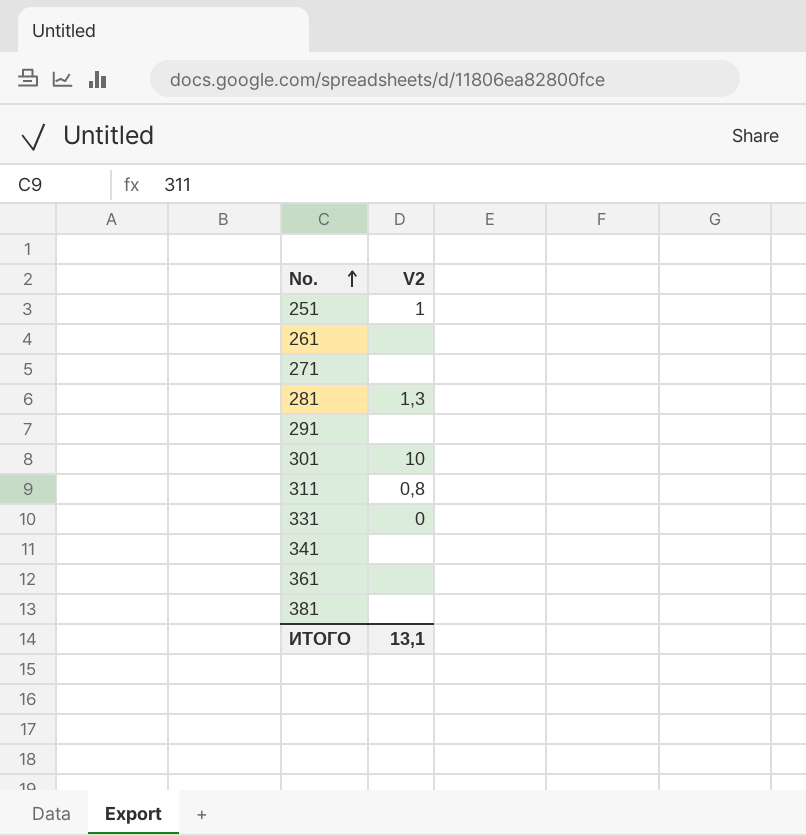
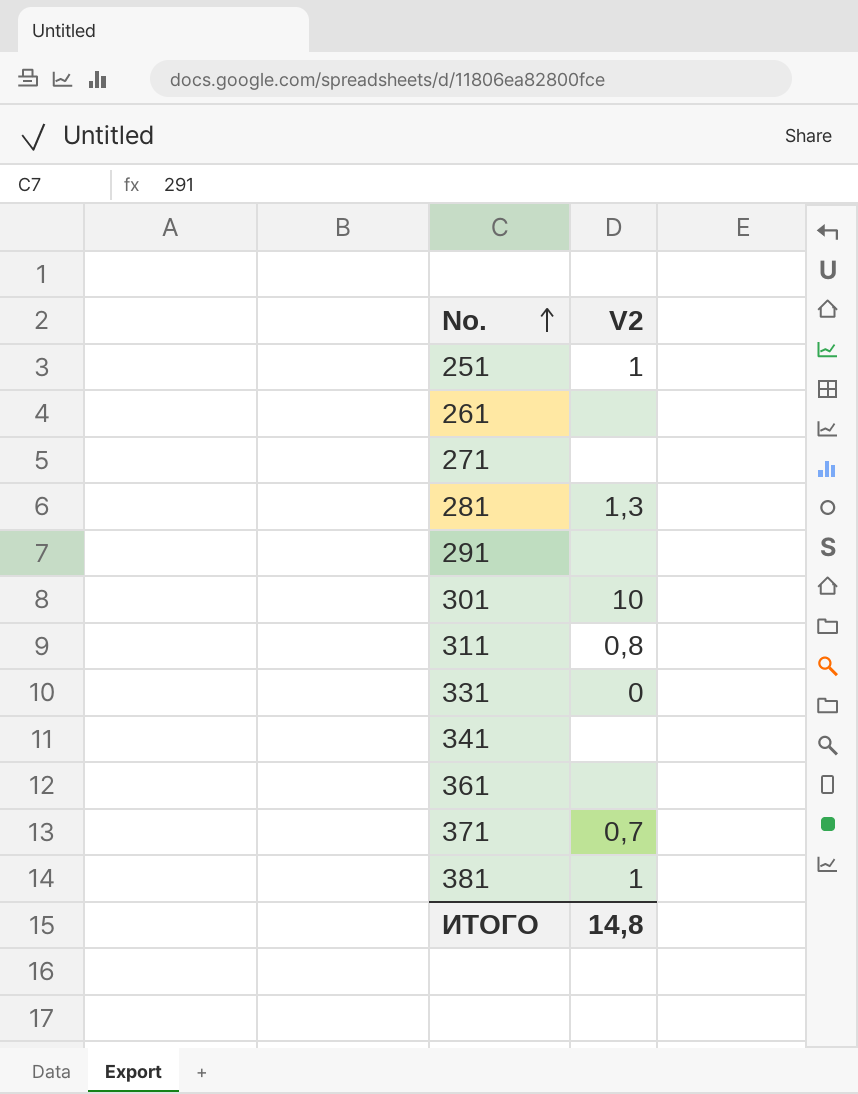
row 371: none -> 0,7
381 | V2: none -> 1
ИТОГО | V2: 13,1 -> 14,8

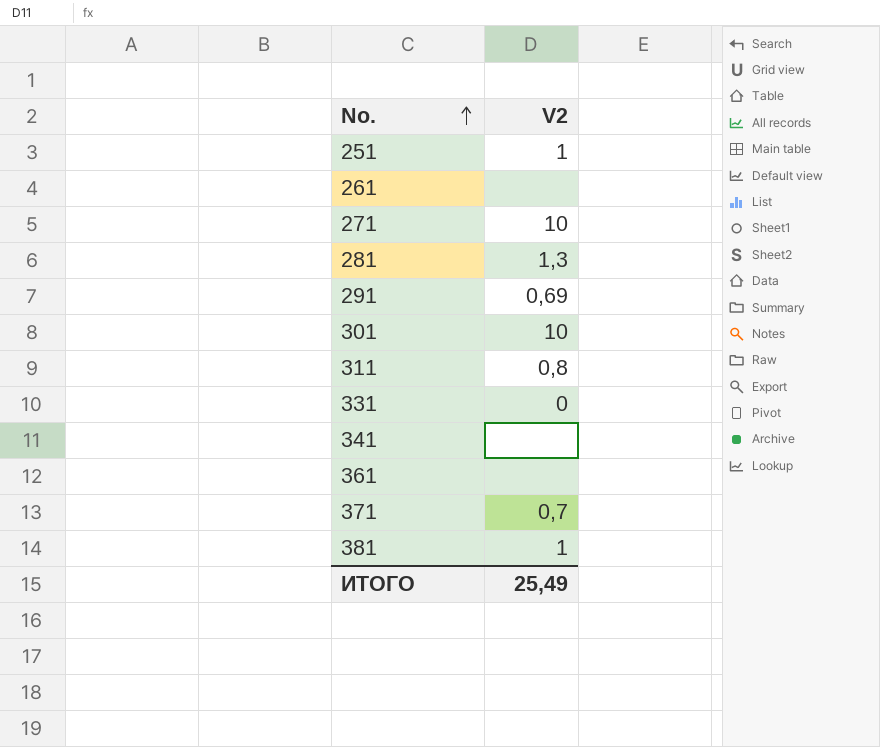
271 | V2: none -> 10
291 | V2: none -> 0,69
ИТОГО | V2: 14,8 -> 25,49

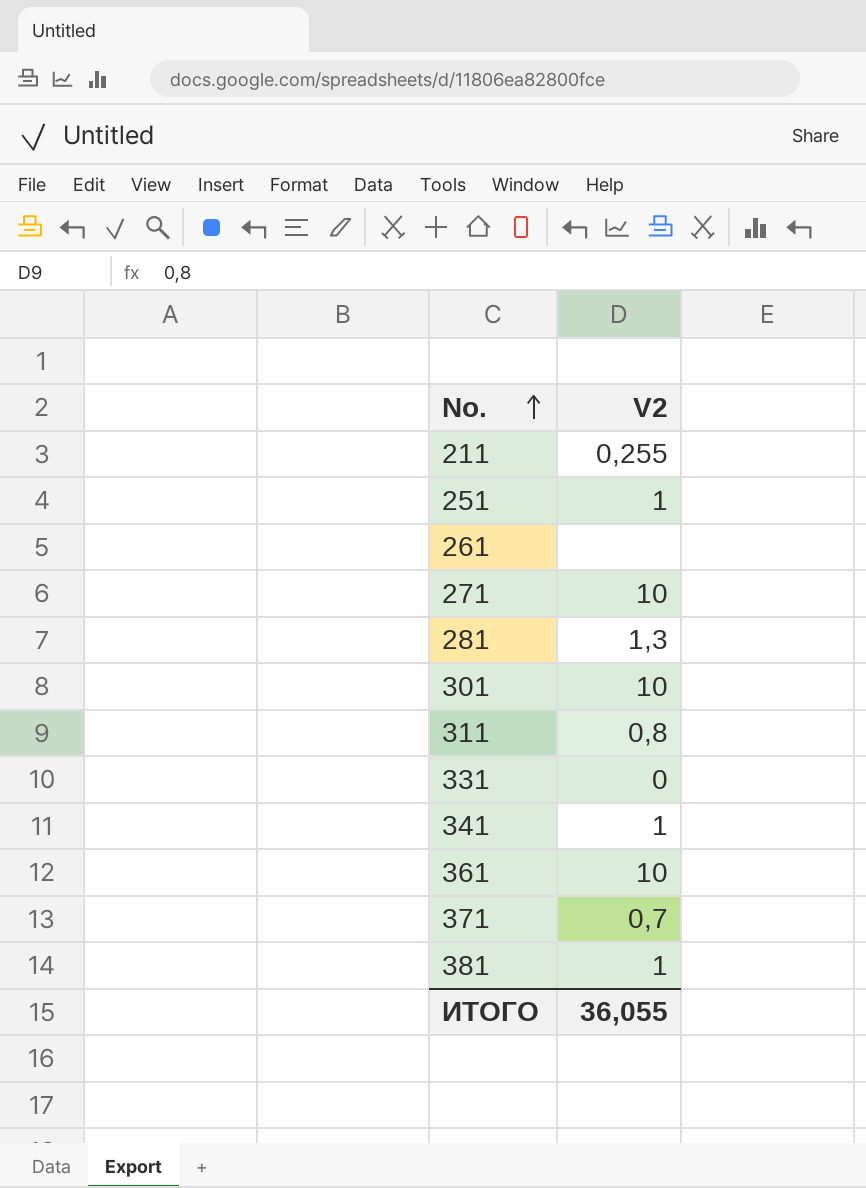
row 291: 0,69 -> none
row 211: none -> 0,255
341 | V2: none -> 1
361 | V2: none -> 10
ИТОГО | V2: 25,49 -> 36,055

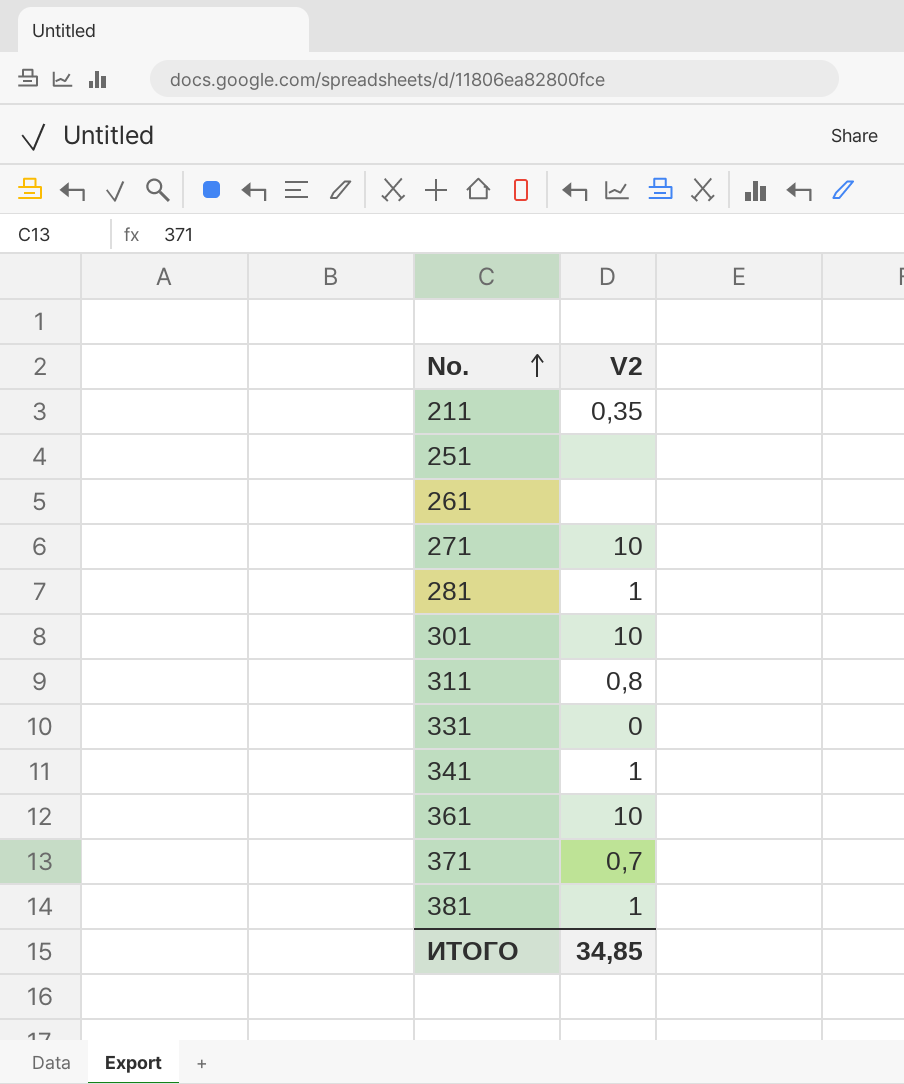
211 | V2: 0,255 -> 0,35
251 | V2: 1 -> none
281 | V2: 1,3 -> 1
ИТОГО | V2: 36,055 -> 34,85

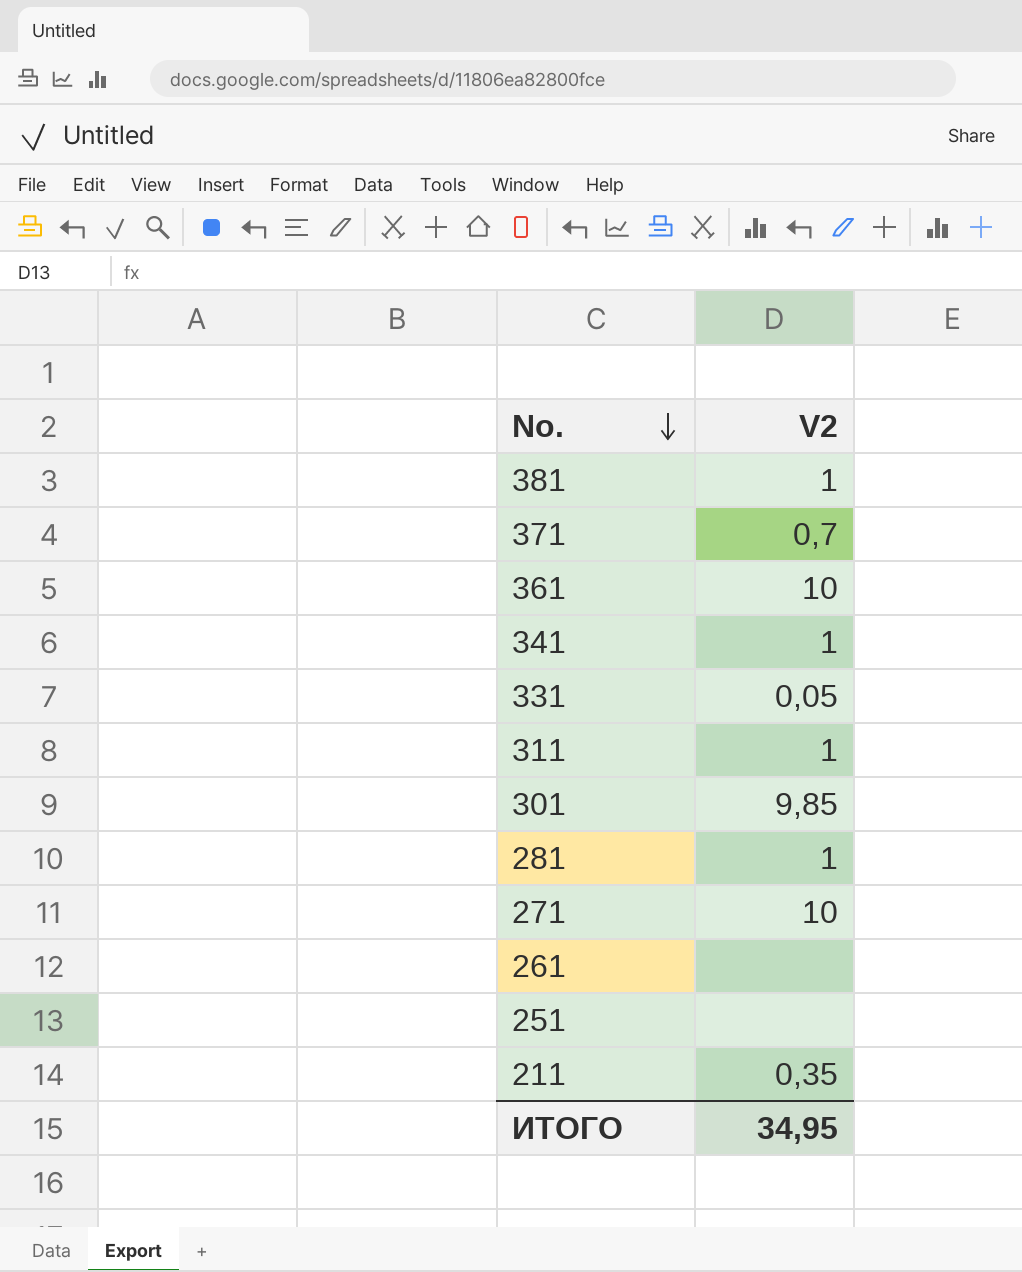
row order: No. ascending -> No. descending
331 | V2: 0 -> 0,05
311 | V2: 0,8 -> 1
301 | V2: 10 -> 9,85
ИТОГО | V2: 34,85 -> 34,95

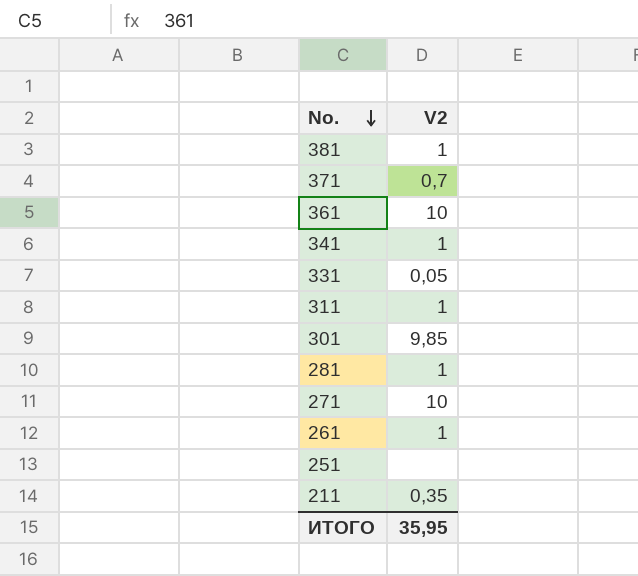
261 | V2: none -> 1
ИТОГО | V2: 34,95 -> 35,95

